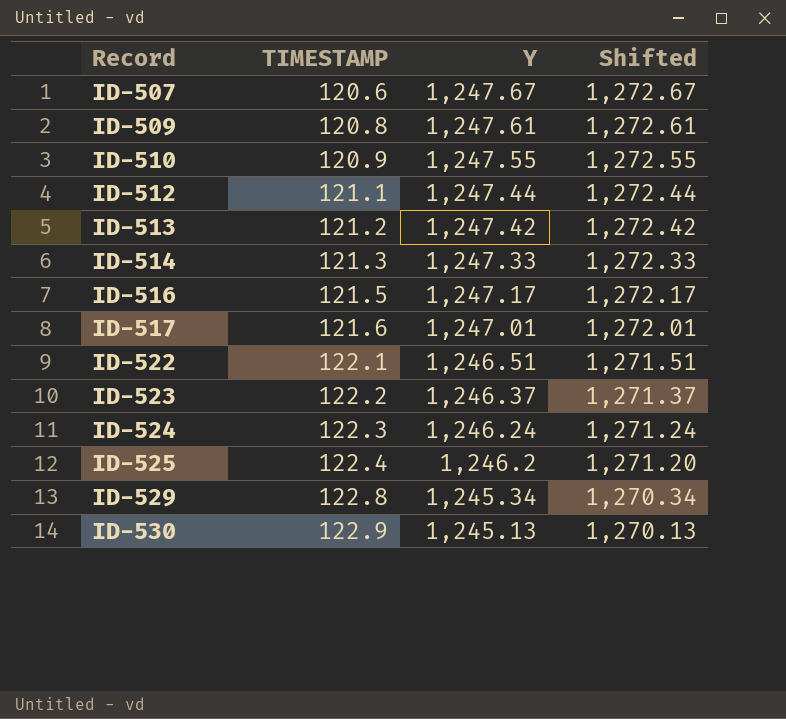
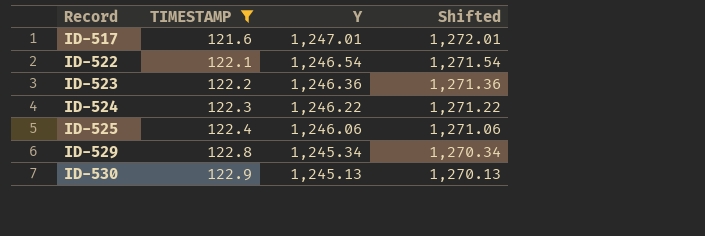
filter: none -> TIMESTAMP >= 121.6
ID-522 | Y: 1,246.51 -> 1,246.54
ID-522 | Shifted: 1,271.51 -> 1,271.54
ID-523 | Y: 1,246.37 -> 1,246.36
ID-523 | Shifted: 1,271.37 -> 1,271.36
ID-524 | Y: 1,246.24 -> 1,246.22
ID-524 | Shifted: 1,271.24 -> 1,271.22
ID-525 | Y: 1,246.2 -> 1,246.06
ID-525 | Shifted: 1,271.20 -> 1,271.06

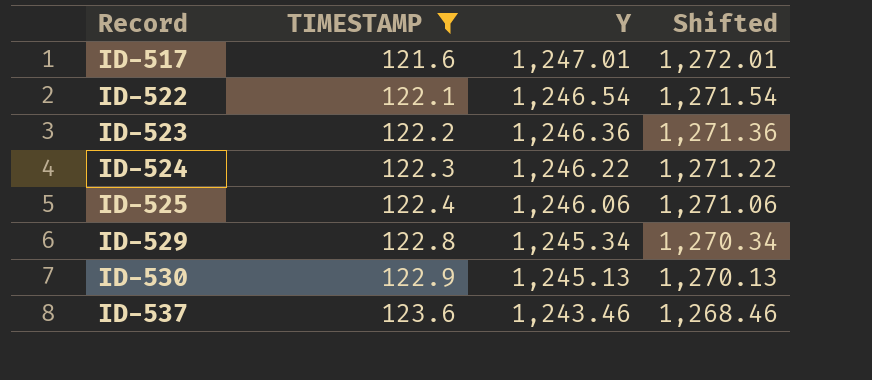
row ID-537: none -> 123.6 | 1,243.46 | 1,268.46

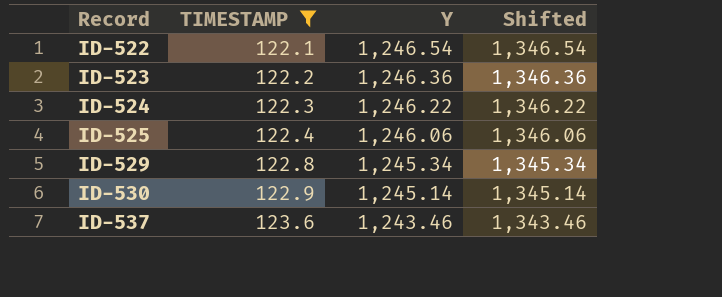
column Shifted | formula: [Y] + 25 -> [Y] + 100
row ID-517: 121.6 | 1,247.01 | 1,272.01 -> none
ID-530 | Y: 1,245.13 -> 1,245.14

